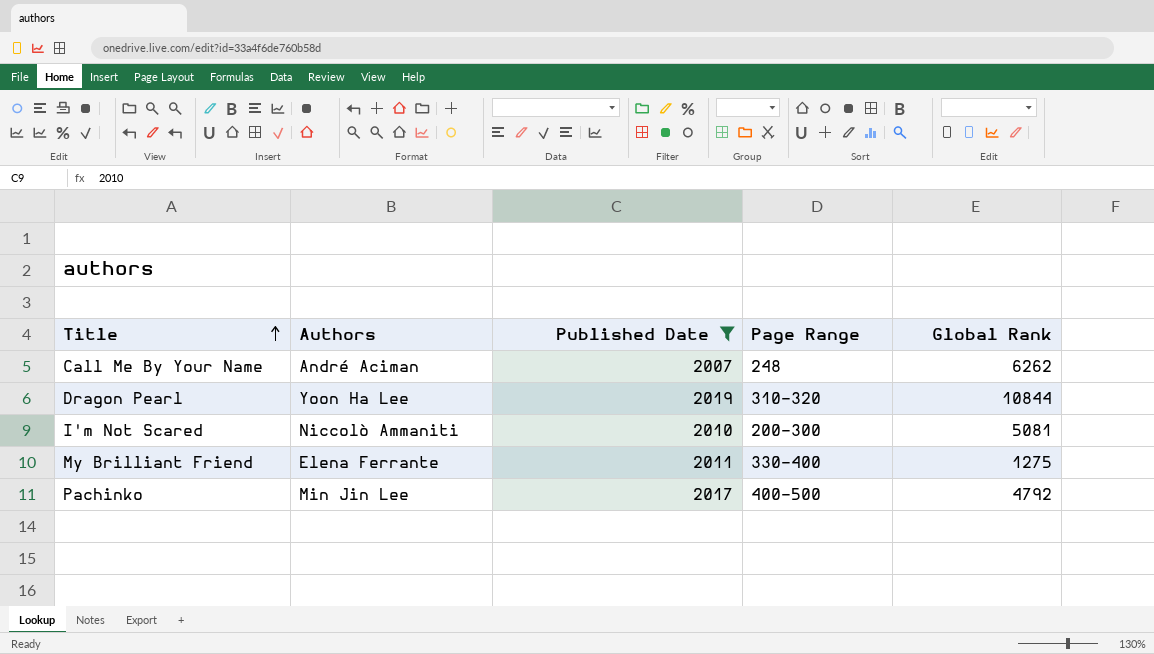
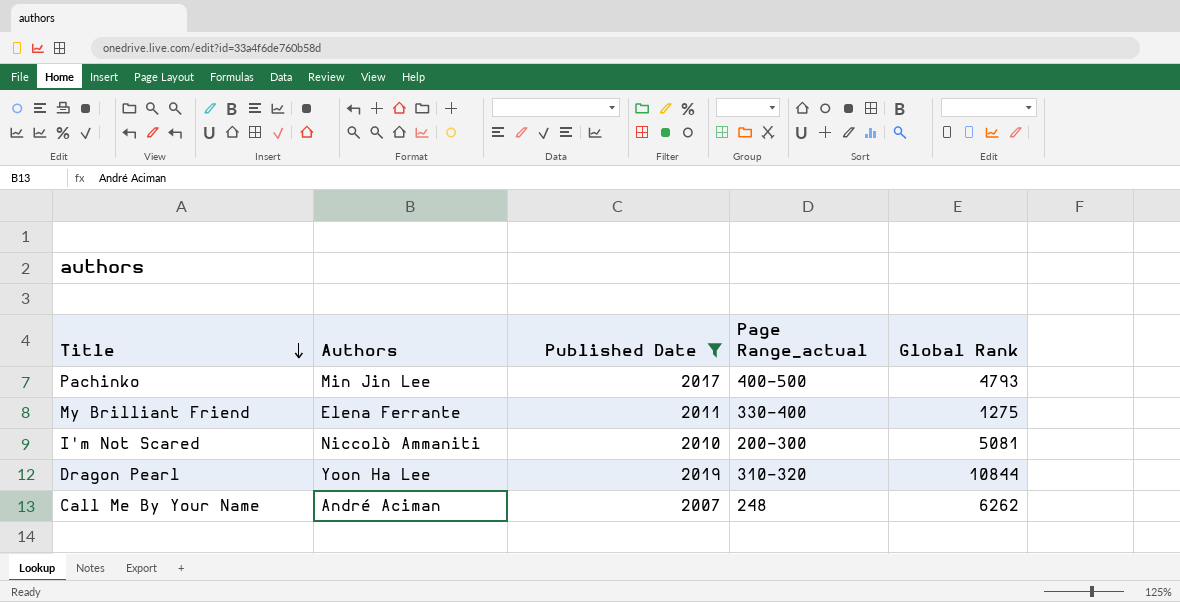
row order: Title ascending -> Title descending
column name: Page Range -> Page Range_actual
Pachinko | Global Rank: 4792 -> 4793

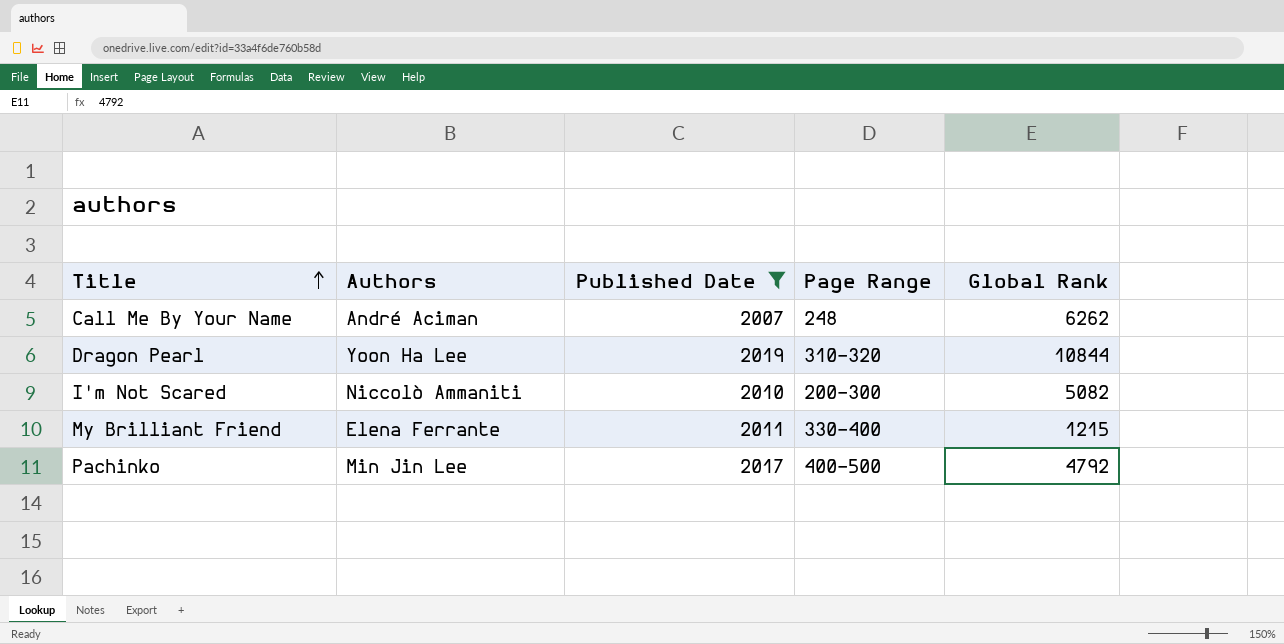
row order: Title descending -> Title ascending
column name: Page Range_actual -> Page Range
I'm Not Scared | Global Rank: 5081 -> 5082
My Brilliant Friend | Global Rank: 1275 -> 1215
Pachinko | Global Rank: 4793 -> 4792

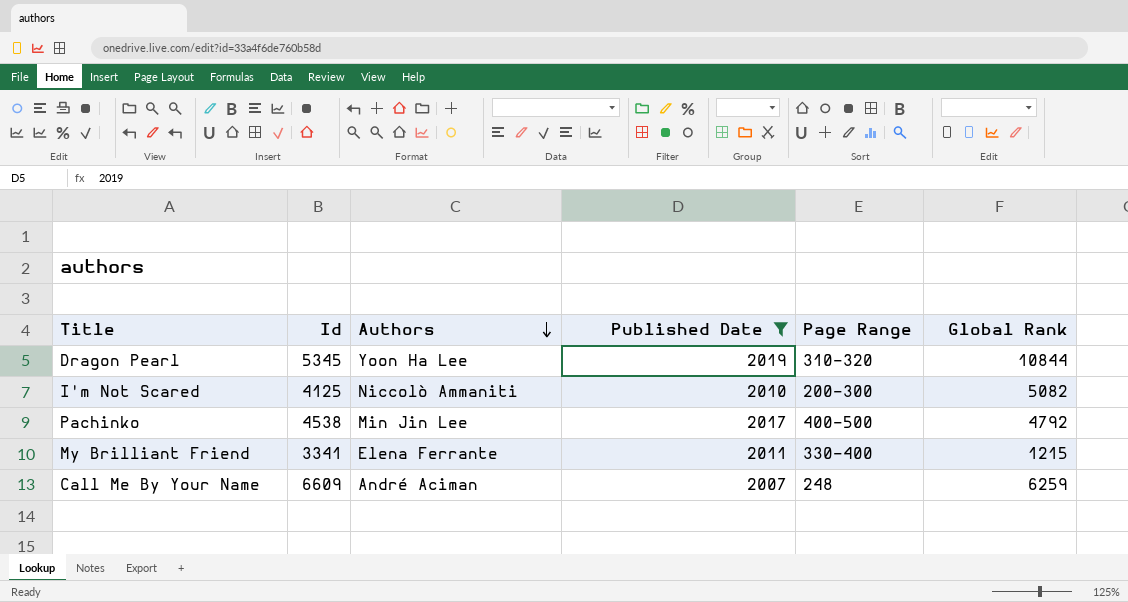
row order: Title ascending -> Authors descending
column Id | position: none -> 2
Call Me By Your Name | Global Rank: 6262 -> 6259

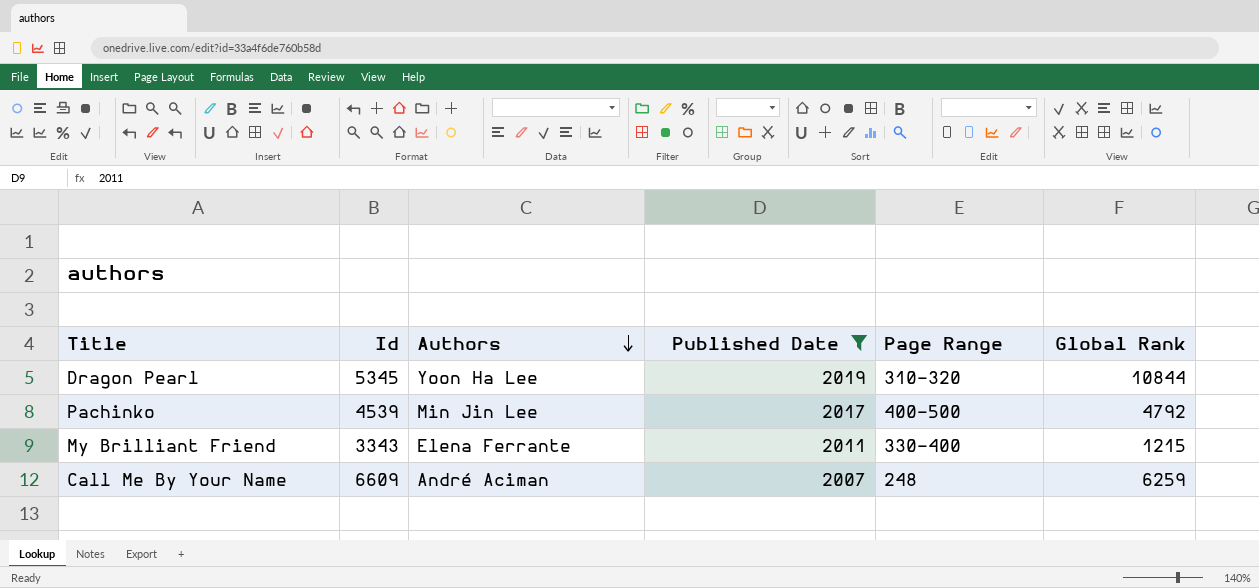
row I'm Not Scared: 4125 | Niccolò Ammaniti | 2010 | 200-300 | 5082 -> none
Pachinko | Id: 4538 -> 4539
My Brilliant Friend | Id: 3341 -> 3343

